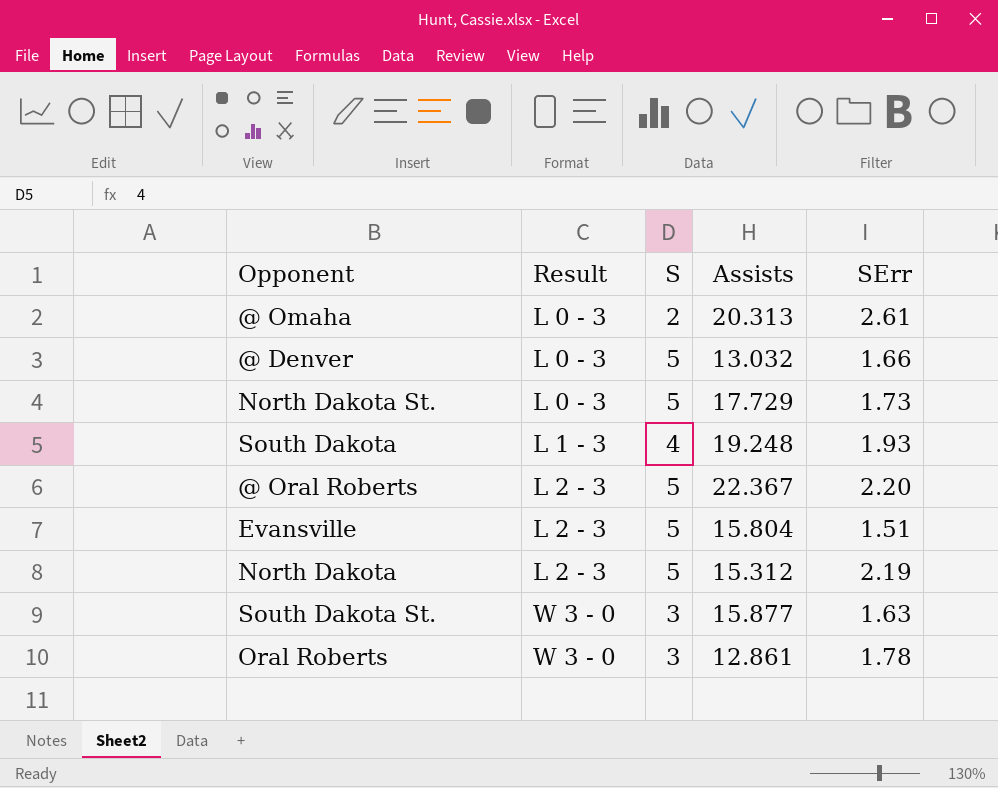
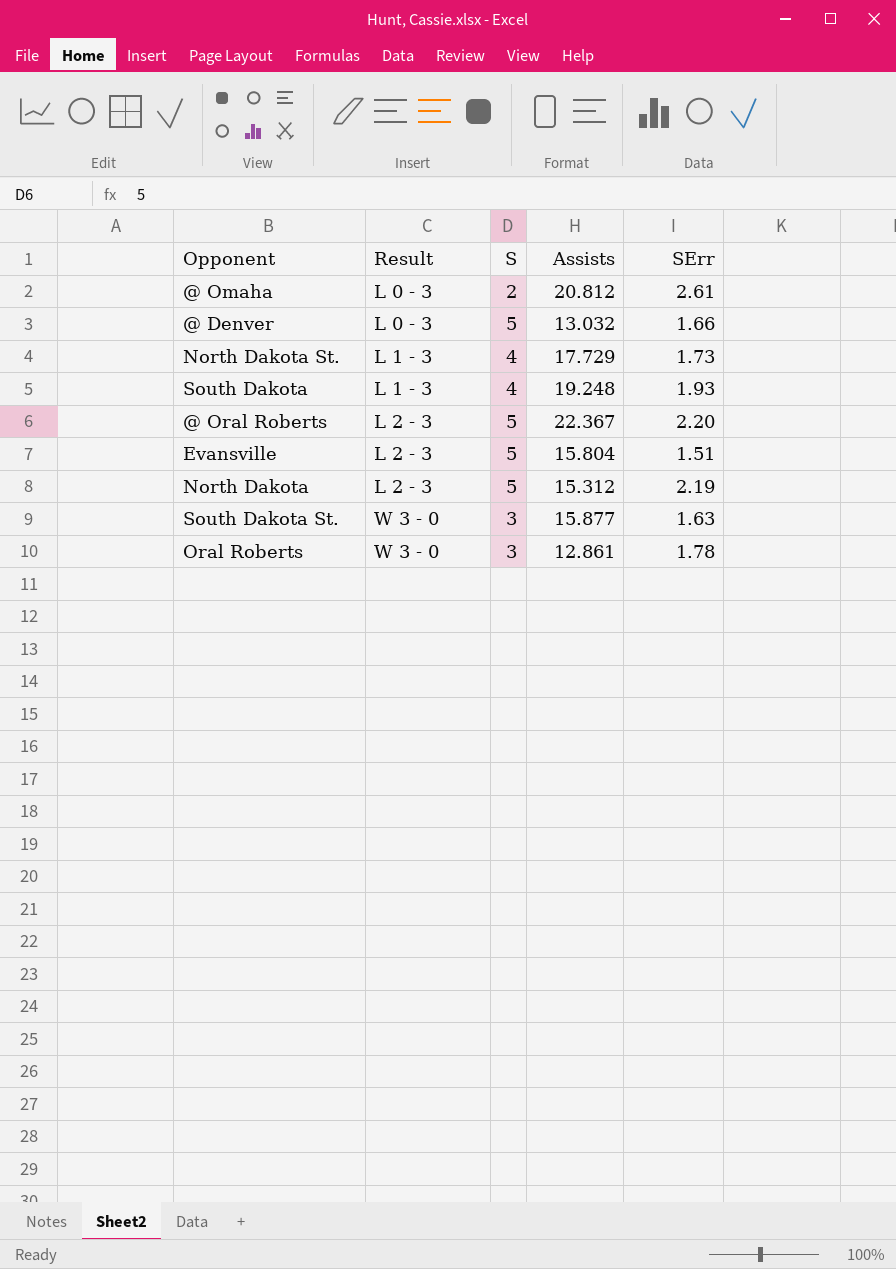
@ Omaha | Assists: 20.313 -> 20.812
North Dakota St. | Result: L 0 - 3 -> L 1 - 3
North Dakota St. | S: 5 -> 4

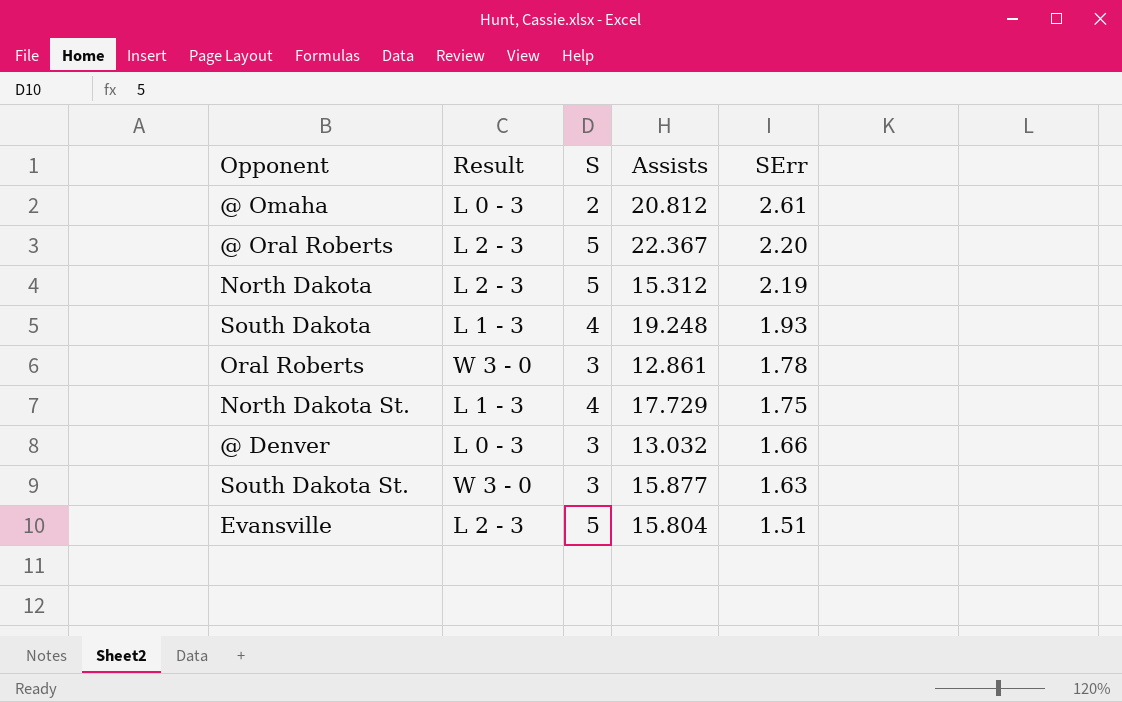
row order: Result ascending -> SErr descending
North Dakota St. | SErr: 1.73 -> 1.75
@ Denver | S: 5 -> 3

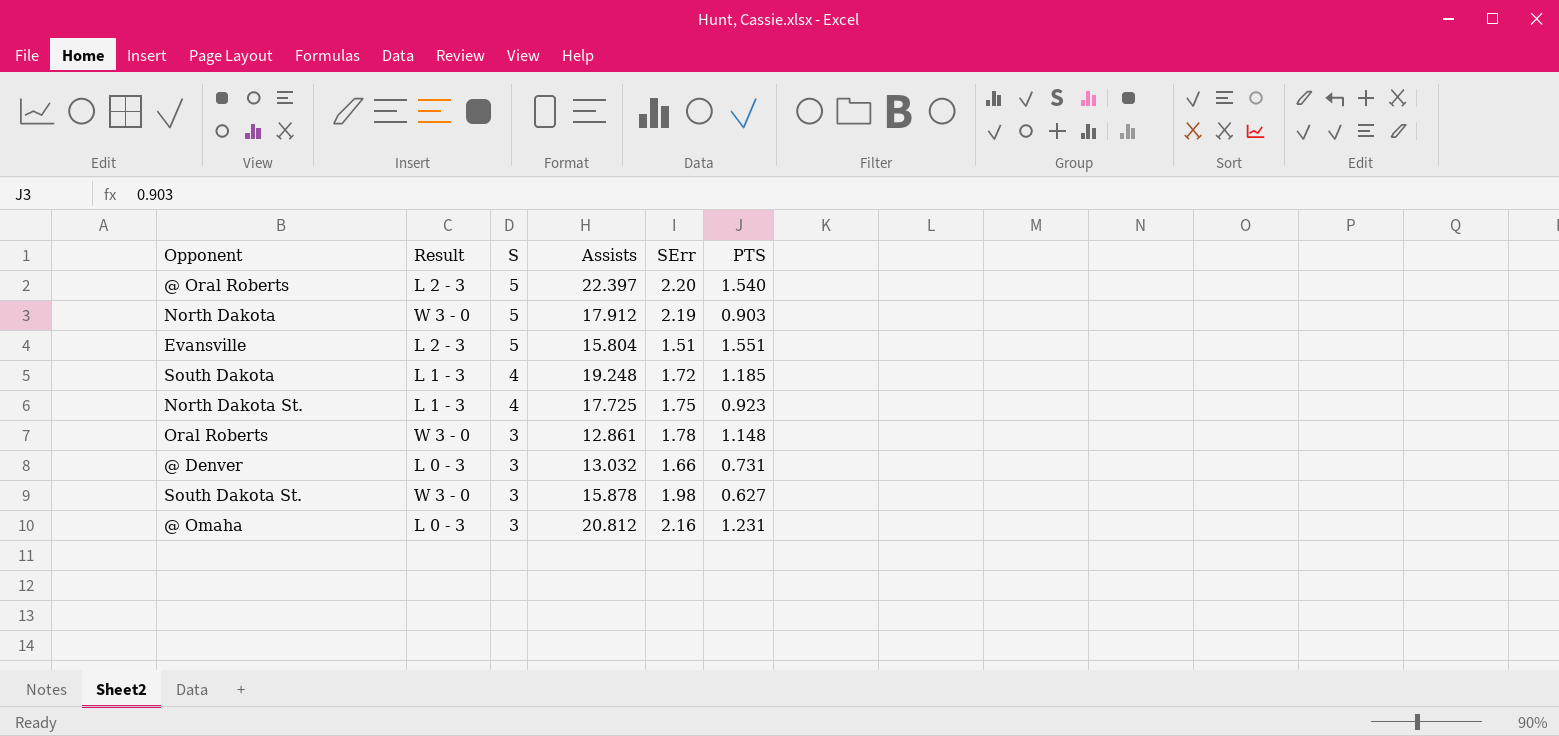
row order: SErr descending -> S descending
column PTS | position: none -> 6
@ Oral Roberts | Assists: 22.367 -> 22.397
North Dakota | Result: L 2 - 3 -> W 3 - 0
North Dakota | Assists: 15.312 -> 17.912
South Dakota | SErr: 1.93 -> 1.72
North Dakota St. | Assists: 17.729 -> 17.725
South Dakota St. | Assists: 15.877 -> 15.878
South Dakota St. | SErr: 1.63 -> 1.98
@ Omaha | S: 2 -> 3
@ Omaha | SErr: 2.61 -> 2.16

